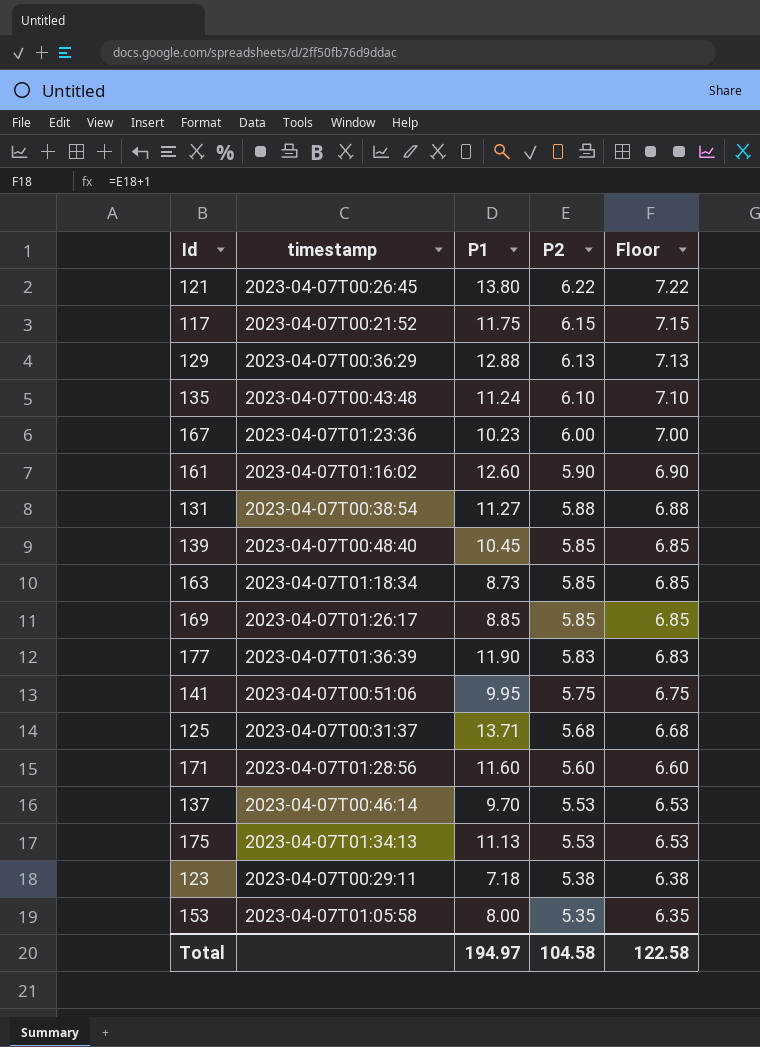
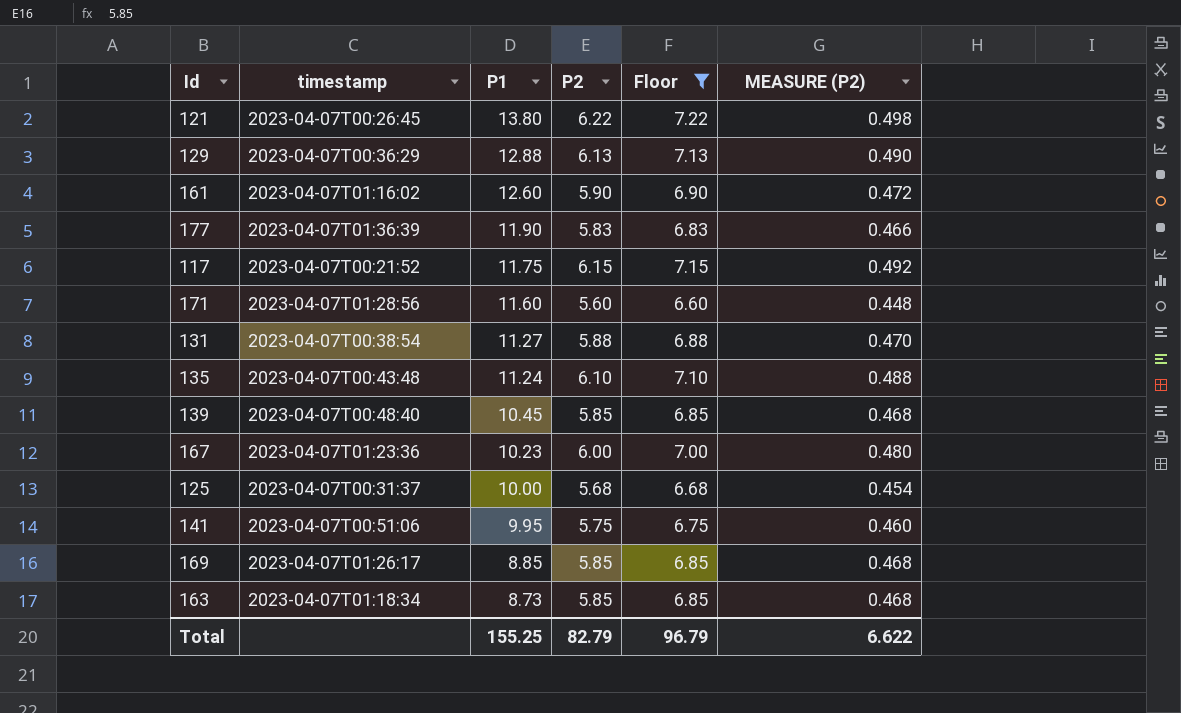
filter: none -> Floor >= 6.60
row order: P2 descending -> P1 descending
column MEASURE (P2) | formula: none -> [P2] * 0.08
125 | P1: 13.71 -> 10.00
Total | P1: 194.97 -> 155.25
Total | P2: 104.58 -> 82.79
Total | Floor: 122.58 -> 96.79

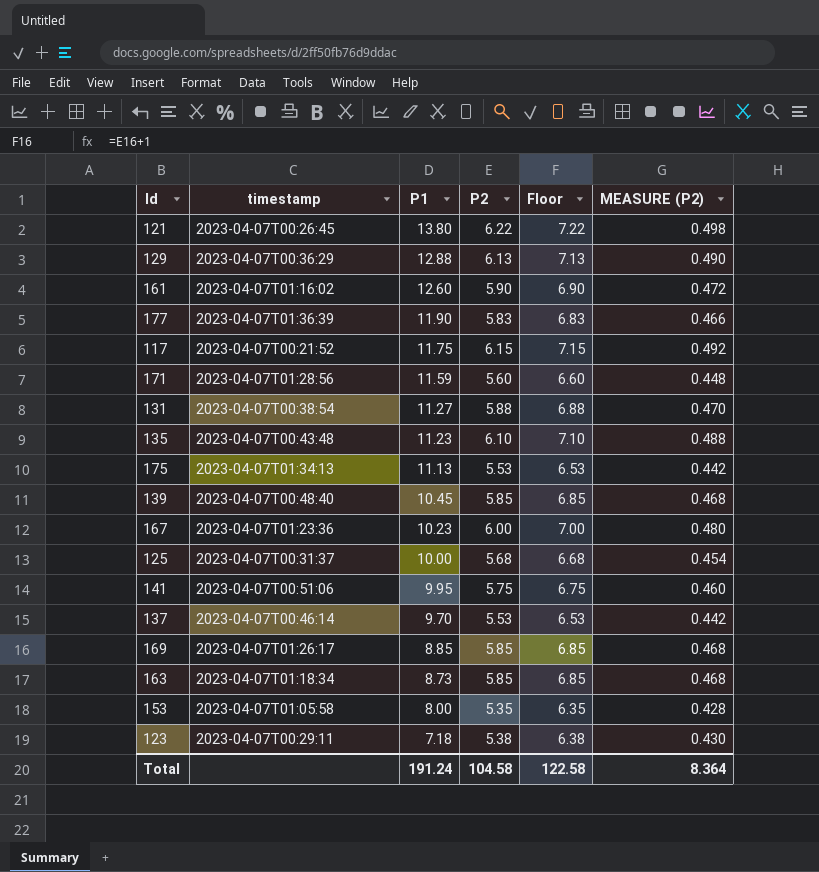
filter: Floor >= 6.60 -> none
171 | P1: 11.60 -> 11.59
135 | P1: 11.24 -> 11.23
Total | P1: 155.25 -> 191.24
Total | P2: 82.79 -> 104.58
Total | Floor: 96.79 -> 122.58
Total | MEASURE (P2): 6.622 -> 8.364

